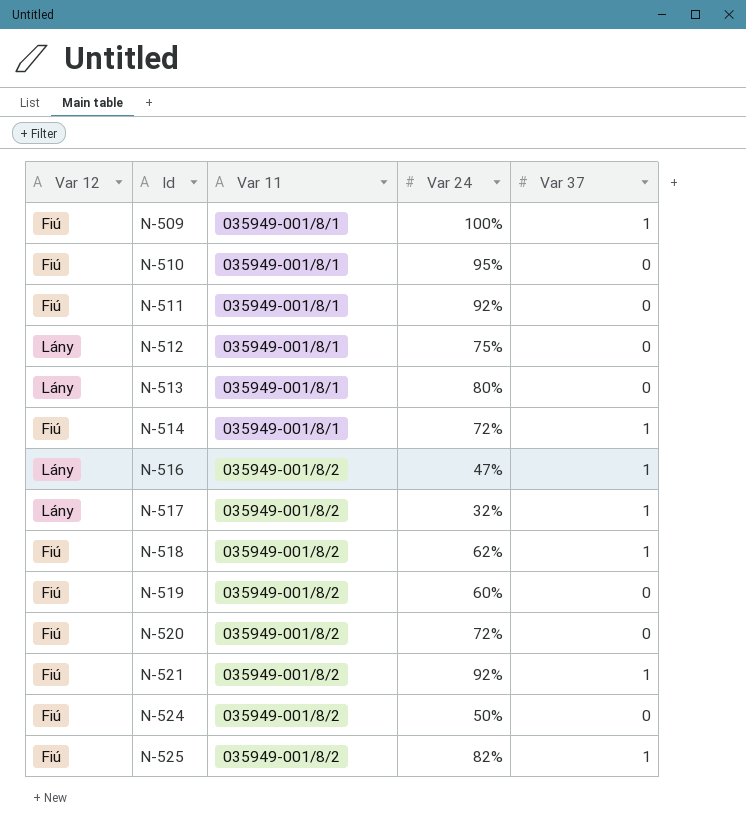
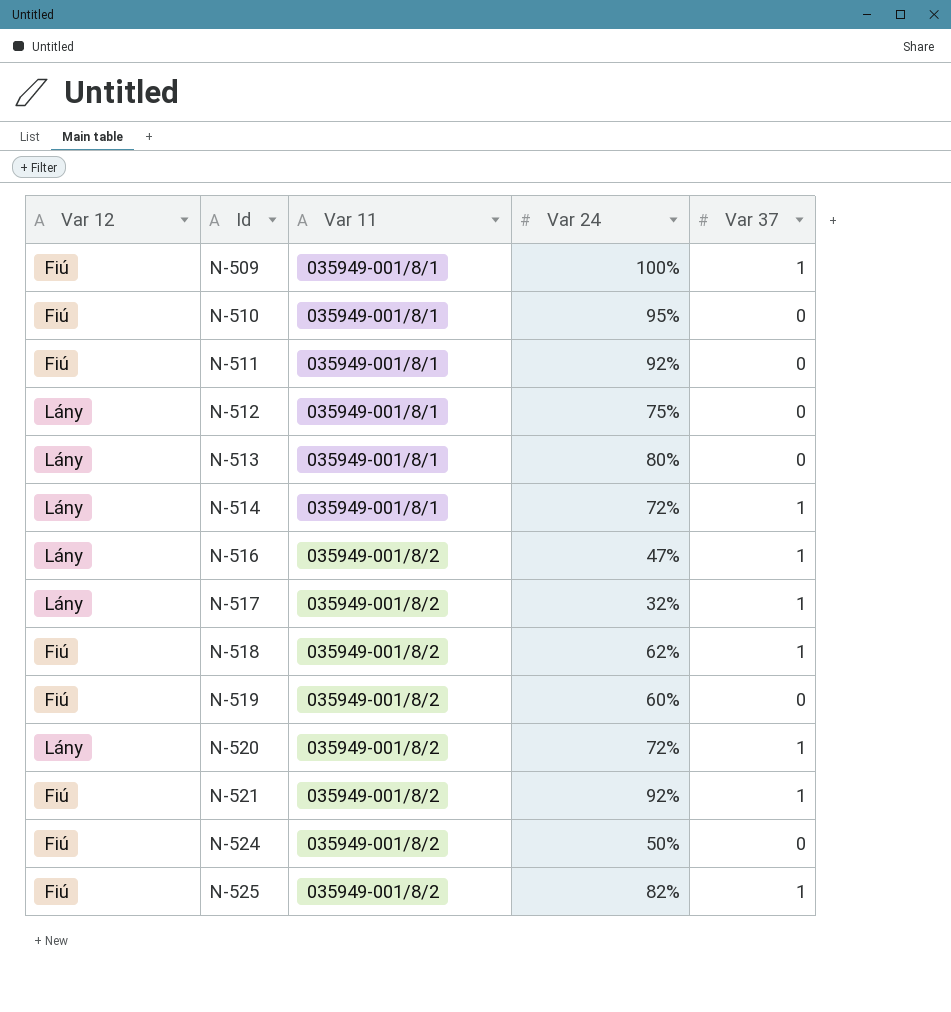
N-514 | Var 12: Fiú -> Lány
N-520 | Var 12: Fiú -> Lány
N-520 | Var 37: 0 -> 1

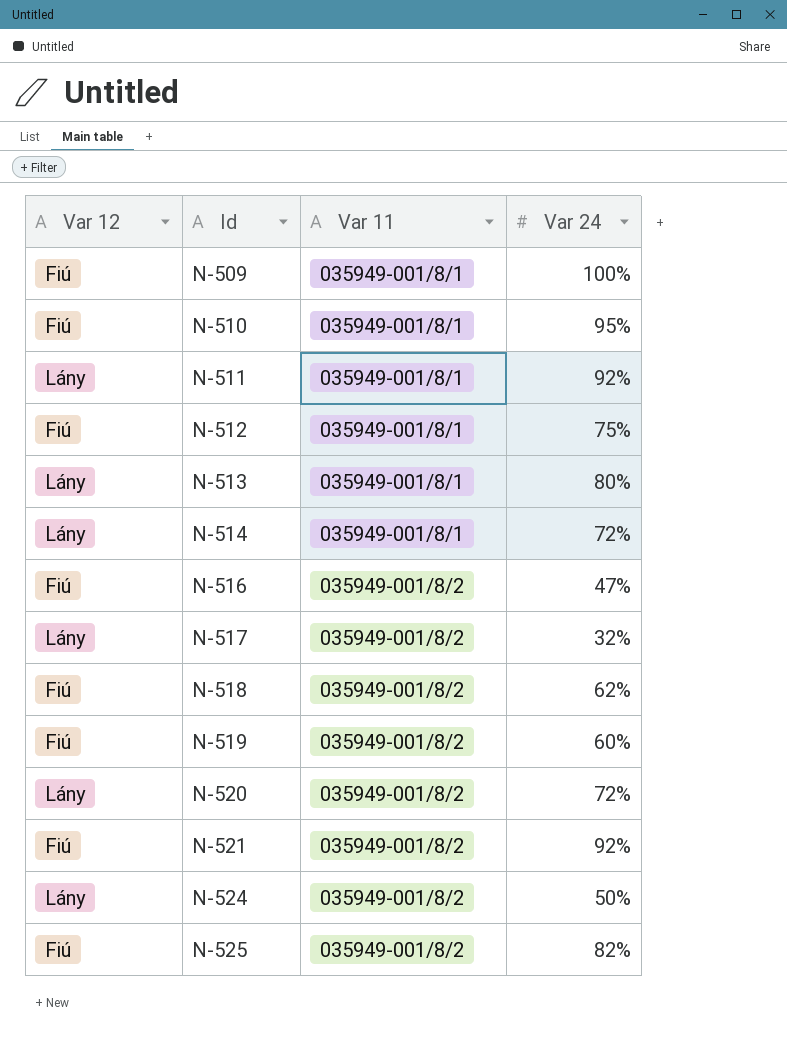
column Var 37 | position: 5 -> none
N-511 | Var 12: Fiú -> Lány
N-512 | Var 12: Lány -> Fiú
N-516 | Var 12: Lány -> Fiú
N-524 | Var 12: Fiú -> Lány

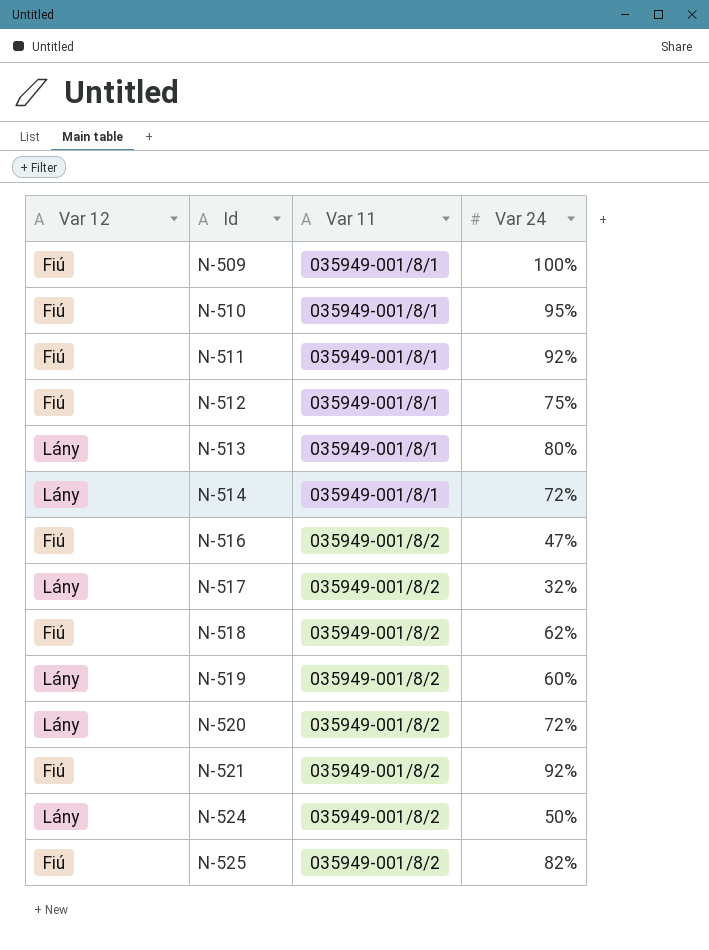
N-511 | Var 12: Lány -> Fiú
N-519 | Var 12: Fiú -> Lány

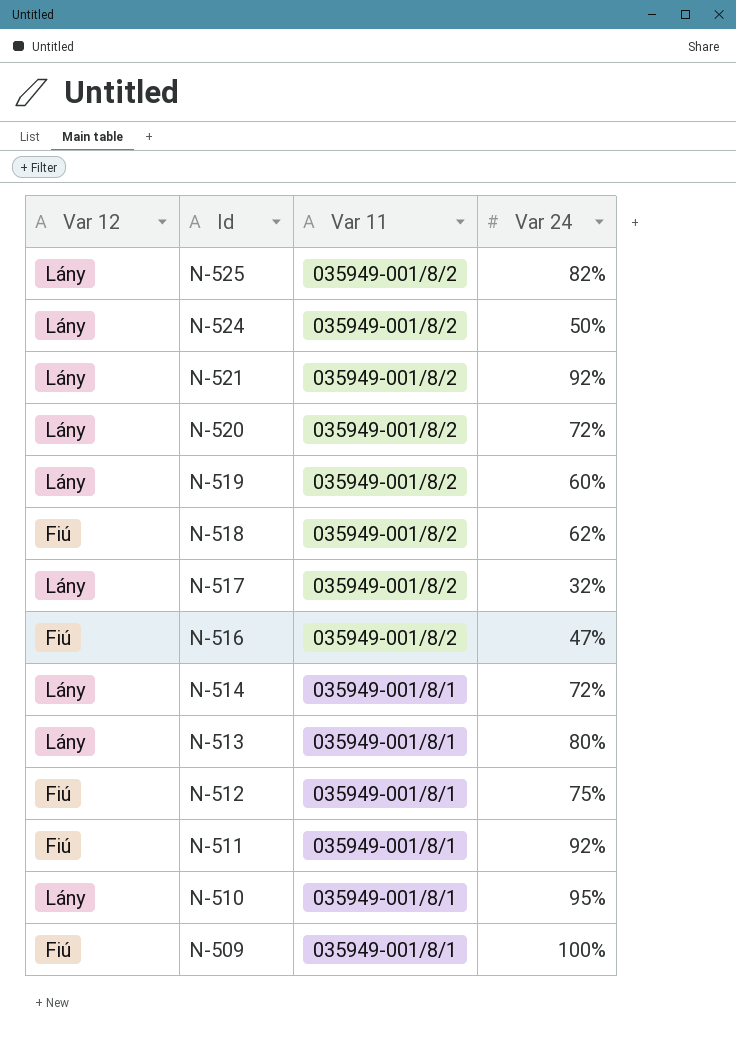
row order: Id ascending -> Id descending
N-525 | Var 12: Fiú -> Lány
N-521 | Var 12: Fiú -> Lány
N-510 | Var 12: Fiú -> Lány

